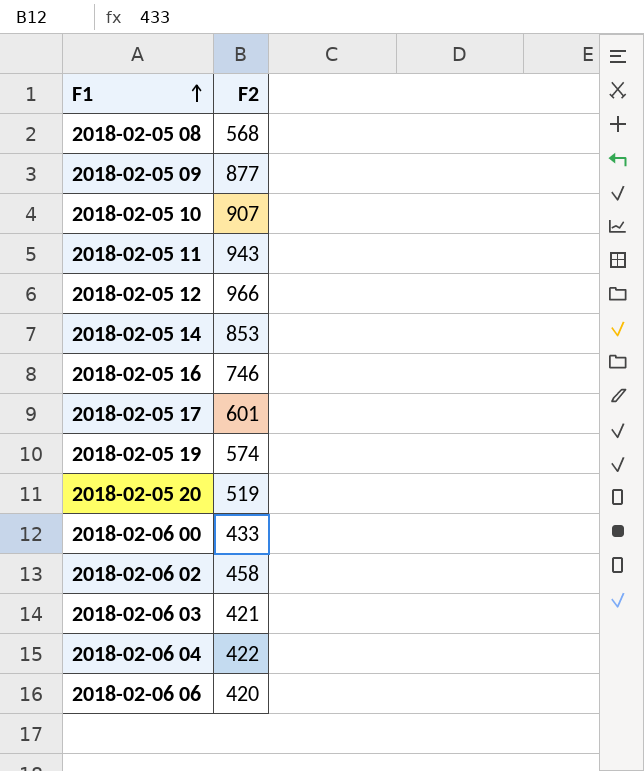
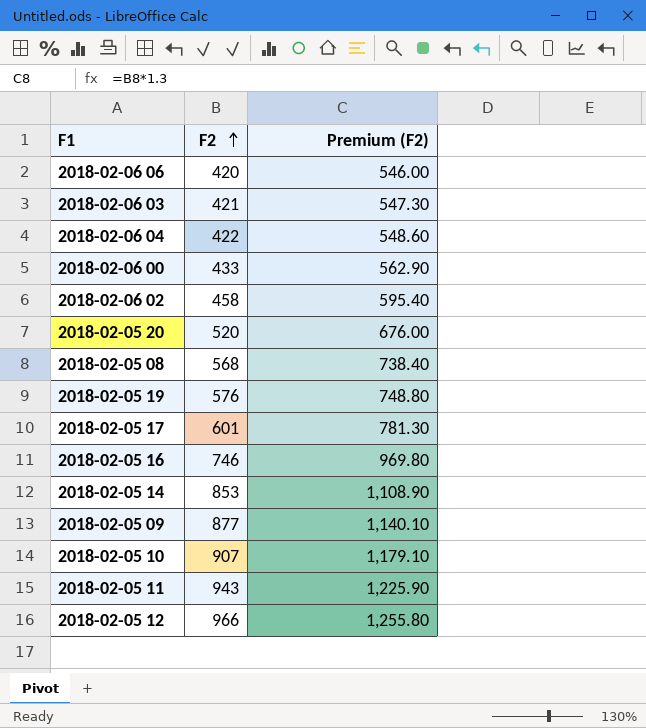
row order: F1 ascending -> F2 ascending
column Premium (F2) | formula: none -> [F2] * 1.3
2018-02-05 20 | F2: 519 -> 520
2018-02-05 19 | F2: 574 -> 576

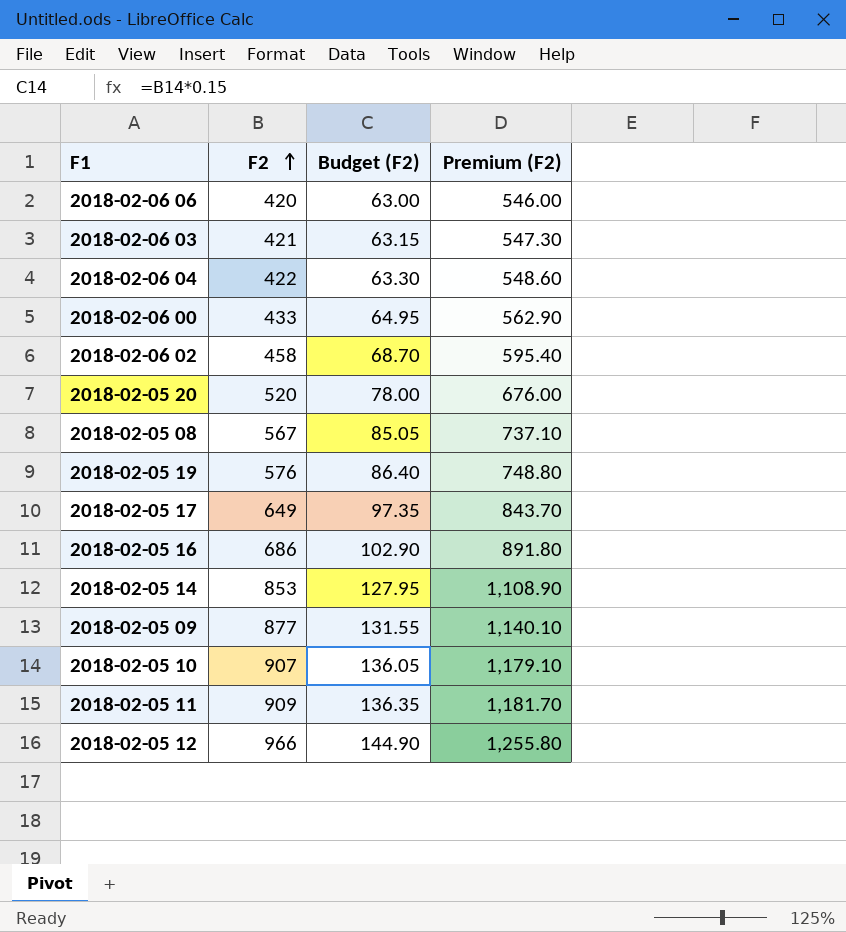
column Budget (F2) | formula: none -> [F2] * 0.15
2018-02-05 08 | F2: 568 -> 567
2018-02-05 08 | Premium (F2): 738.40 -> 737.10
2018-02-05 17 | F2: 601 -> 649
2018-02-05 17 | Premium (F2): 781.30 -> 843.70
2018-02-05 16 | F2: 746 -> 686
2018-02-05 16 | Premium (F2): 969.80 -> 891.80
2018-02-05 11 | F2: 943 -> 909
2018-02-05 11 | Premium (F2): 1,225.90 -> 1,181.70

